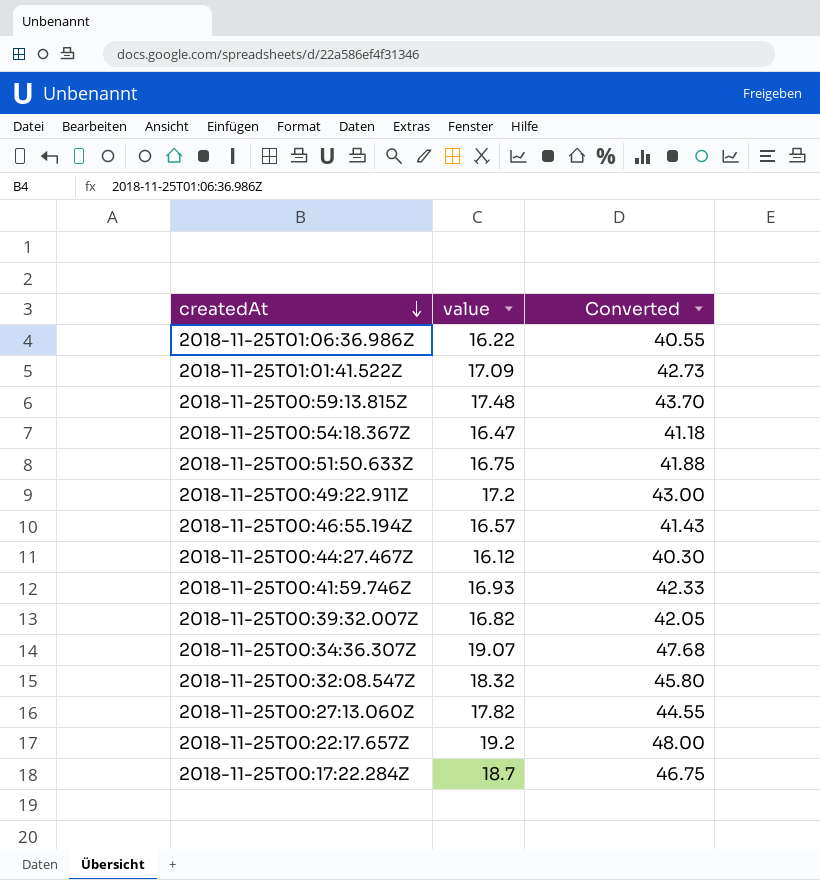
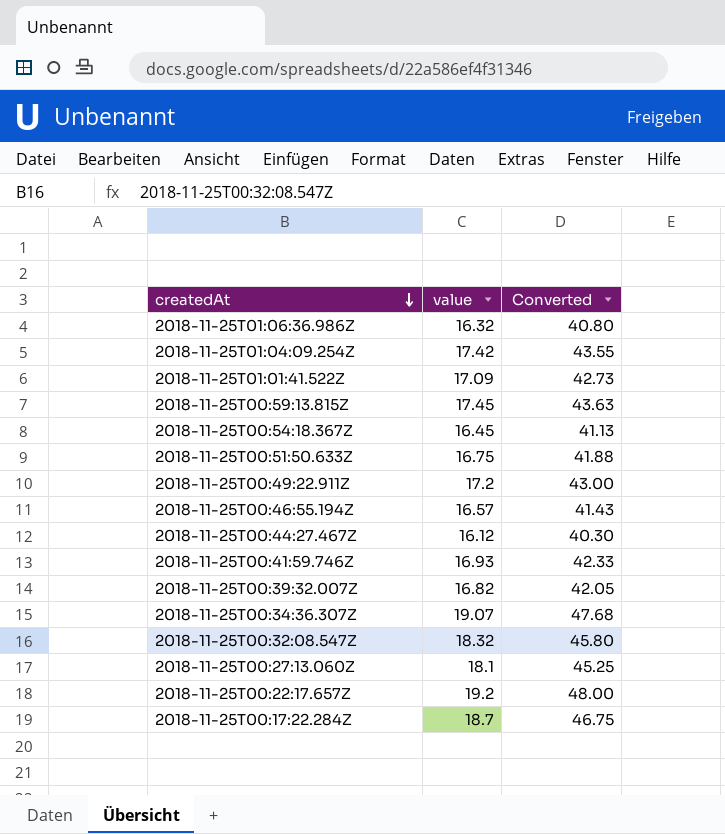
2018-11-25T01:06:36.986Z | value: 16.22 -> 16.32
2018-11-25T01:06:36.986Z | Converted: 40.55 -> 40.80
row 2018-11-25T01:04:09.254Z: none -> 17.42 | 43.55
2018-11-25T00:59:13.815Z | value: 17.48 -> 17.45
2018-11-25T00:59:13.815Z | Converted: 43.70 -> 43.63
2018-11-25T00:54:18.367Z | value: 16.47 -> 16.45
2018-11-25T00:54:18.367Z | Converted: 41.18 -> 41.13
2018-11-25T00:27:13.060Z | value: 17.82 -> 18.1
2018-11-25T00:27:13.060Z | Converted: 44.55 -> 45.25

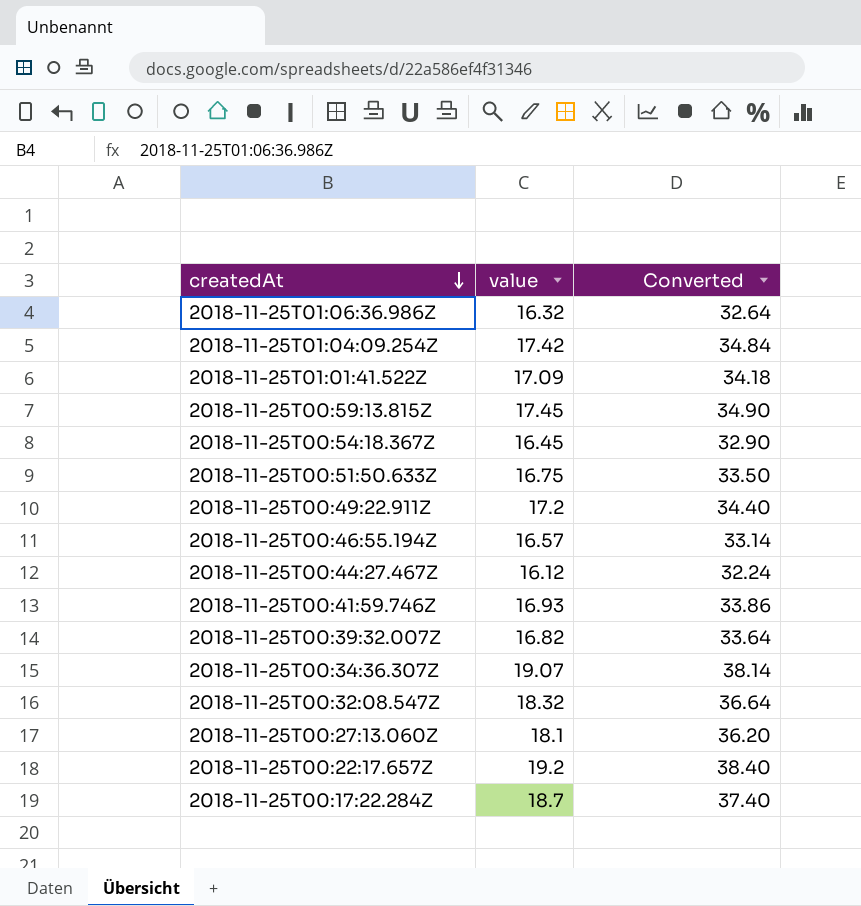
column Converted | formula: [value] * 2.5 -> [value] * 2

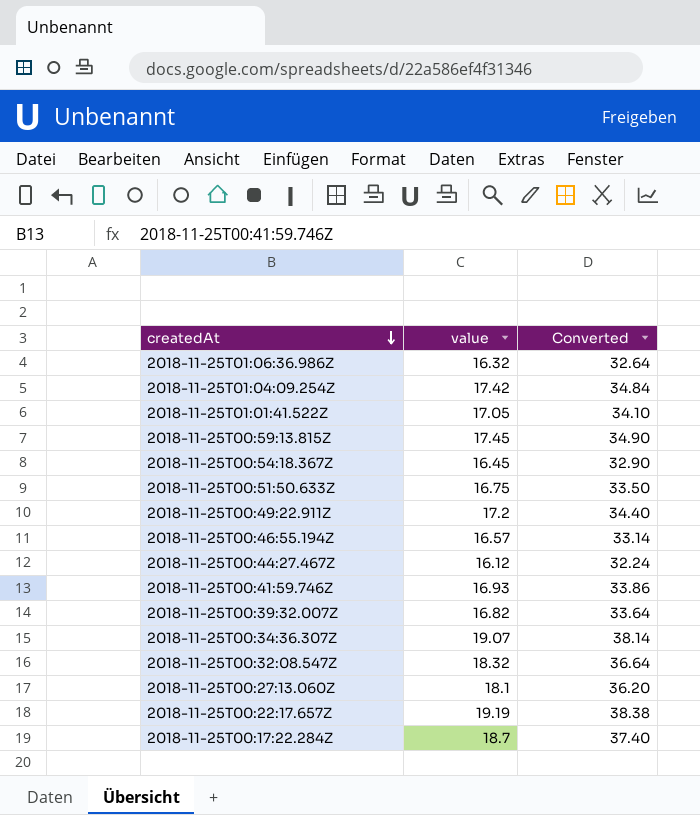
2018-11-25T01:01:41.522Z | value: 17.09 -> 17.05
2018-11-25T01:01:41.522Z | Converted: 34.18 -> 34.10
2018-11-25T00:22:17.657Z | value: 19.2 -> 19.19
2018-11-25T00:22:17.657Z | Converted: 38.40 -> 38.38

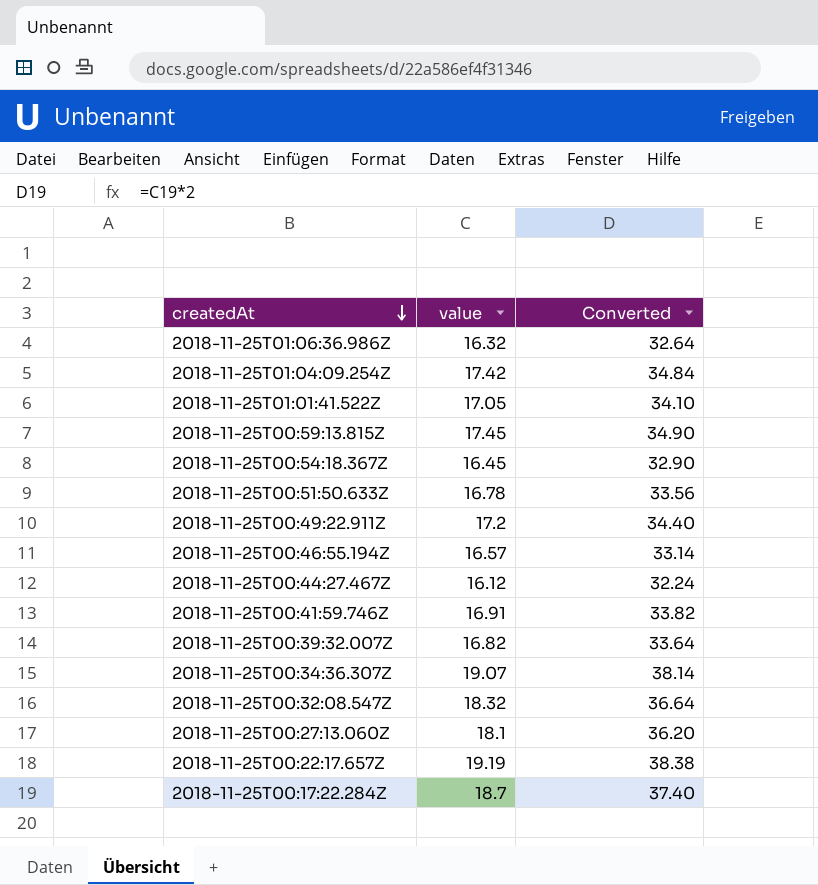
2018-11-25T00:51:50.633Z | value: 16.75 -> 16.78
2018-11-25T00:51:50.633Z | Converted: 33.50 -> 33.56
2018-11-25T00:41:59.746Z | value: 16.93 -> 16.91
2018-11-25T00:41:59.746Z | Converted: 33.86 -> 33.82

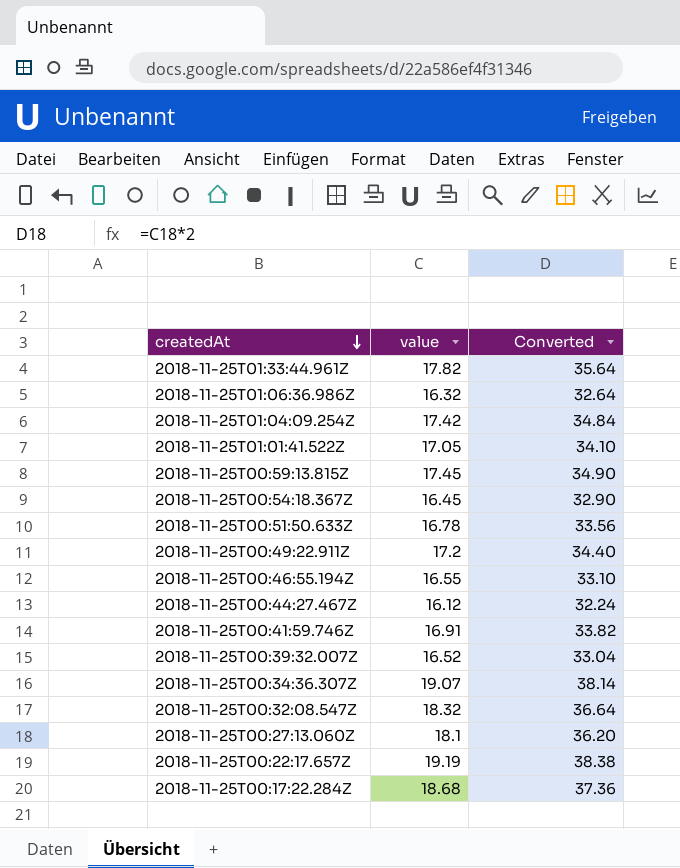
row 2018-11-25T01:33:44.961Z: none -> 17.82 | 35.64
2018-11-25T00:46:55.194Z | value: 16.57 -> 16.55
2018-11-25T00:46:55.194Z | Converted: 33.14 -> 33.10
2018-11-25T00:39:32.007Z | value: 16.82 -> 16.52
2018-11-25T00:39:32.007Z | Converted: 33.64 -> 33.04
2018-11-25T00:17:22.284Z | value: 18.7 -> 18.68
2018-11-25T00:17:22.284Z | Converted: 37.40 -> 37.36

